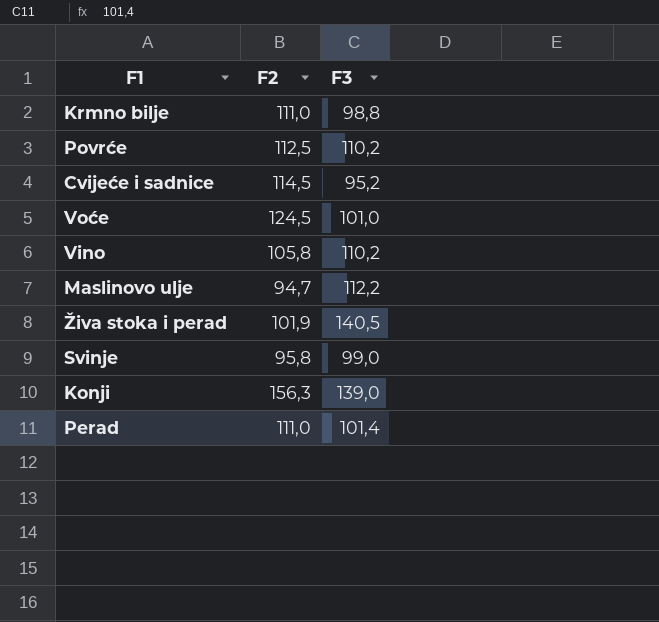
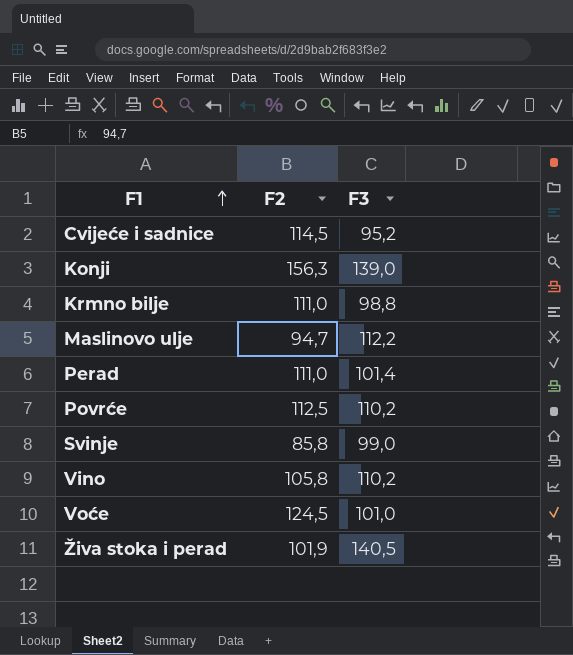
row order: none -> F1 ascending
Svinje | F2: 95,8 -> 85,8

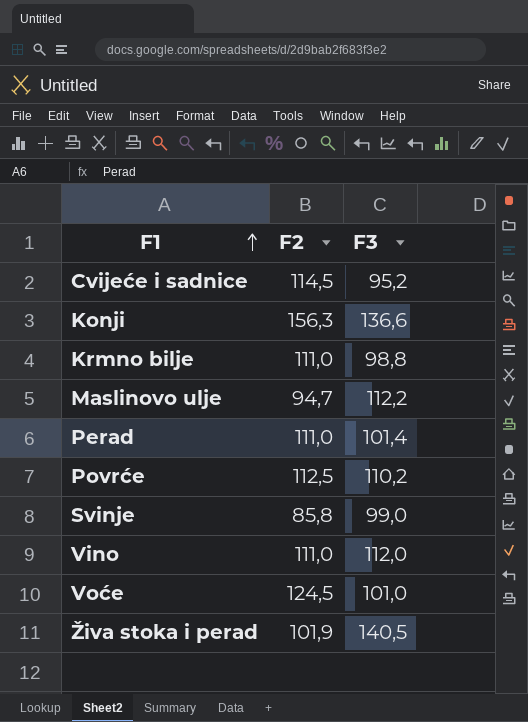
Konji | F3: 139,0 -> 136,6
Vino | F2: 105,8 -> 111,0
Vino | F3: 110,2 -> 112,0

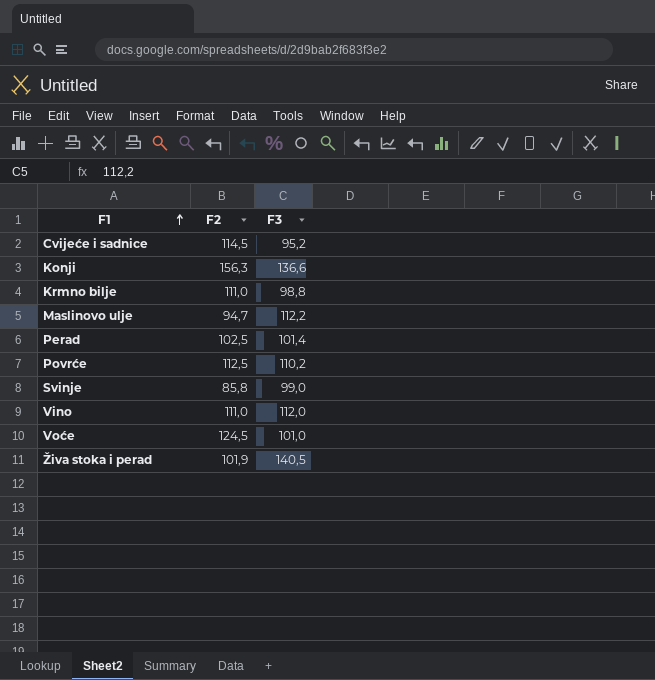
Perad | F2: 111,0 -> 102,5

